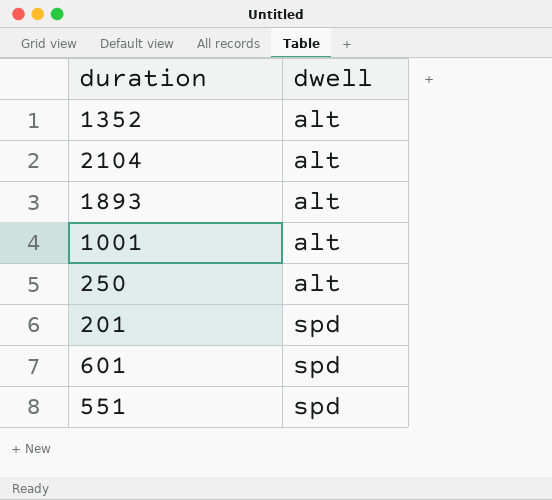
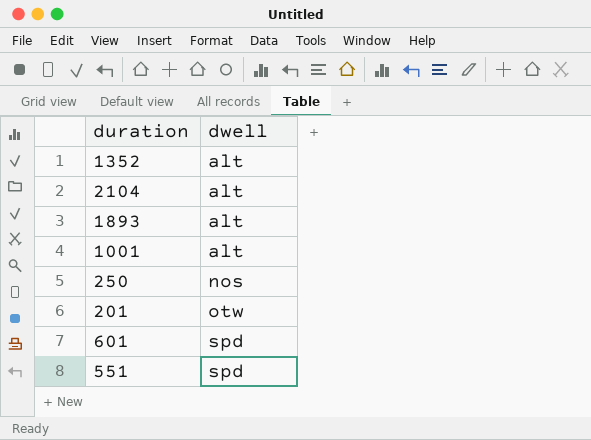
250 | dwell: alt -> nos
201 | dwell: spd -> otw

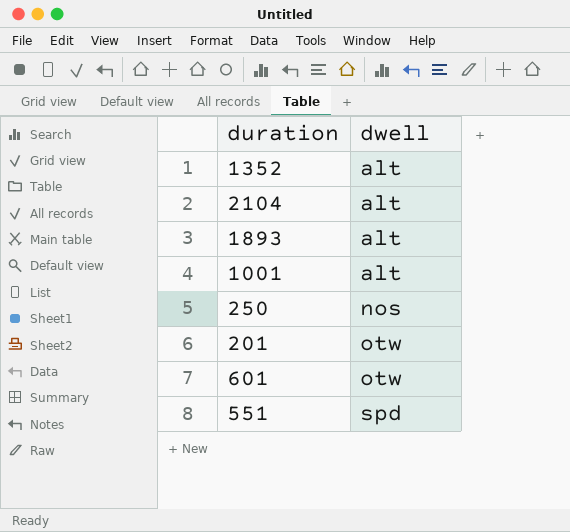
601 | dwell: spd -> otw

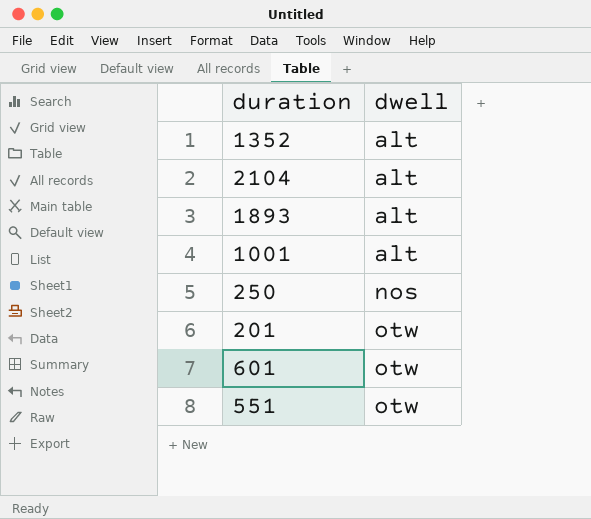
551 | dwell: spd -> otw

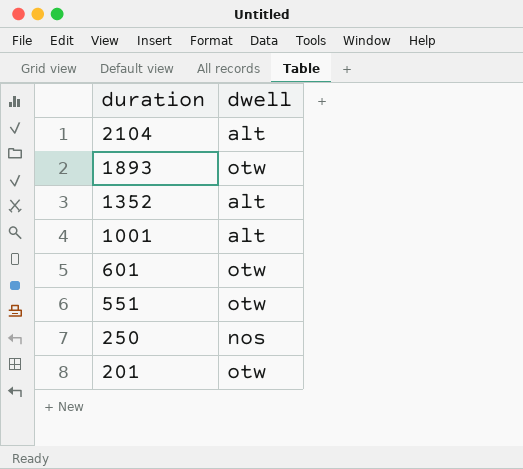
row order: dwell ascending -> duration descending
1893 | dwell: alt -> otw

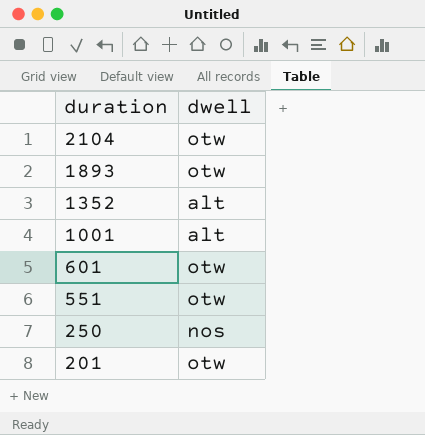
2104 | dwell: alt -> otw

